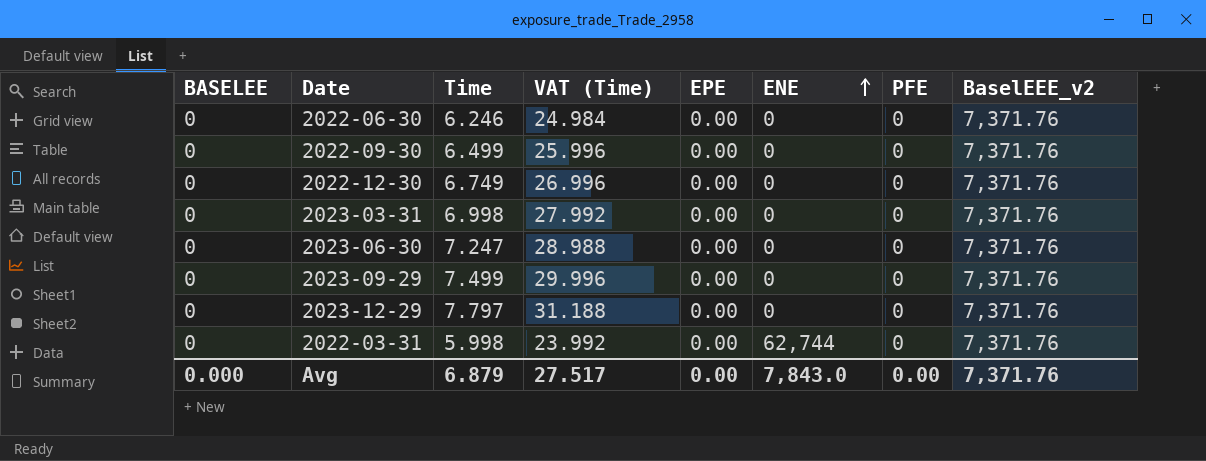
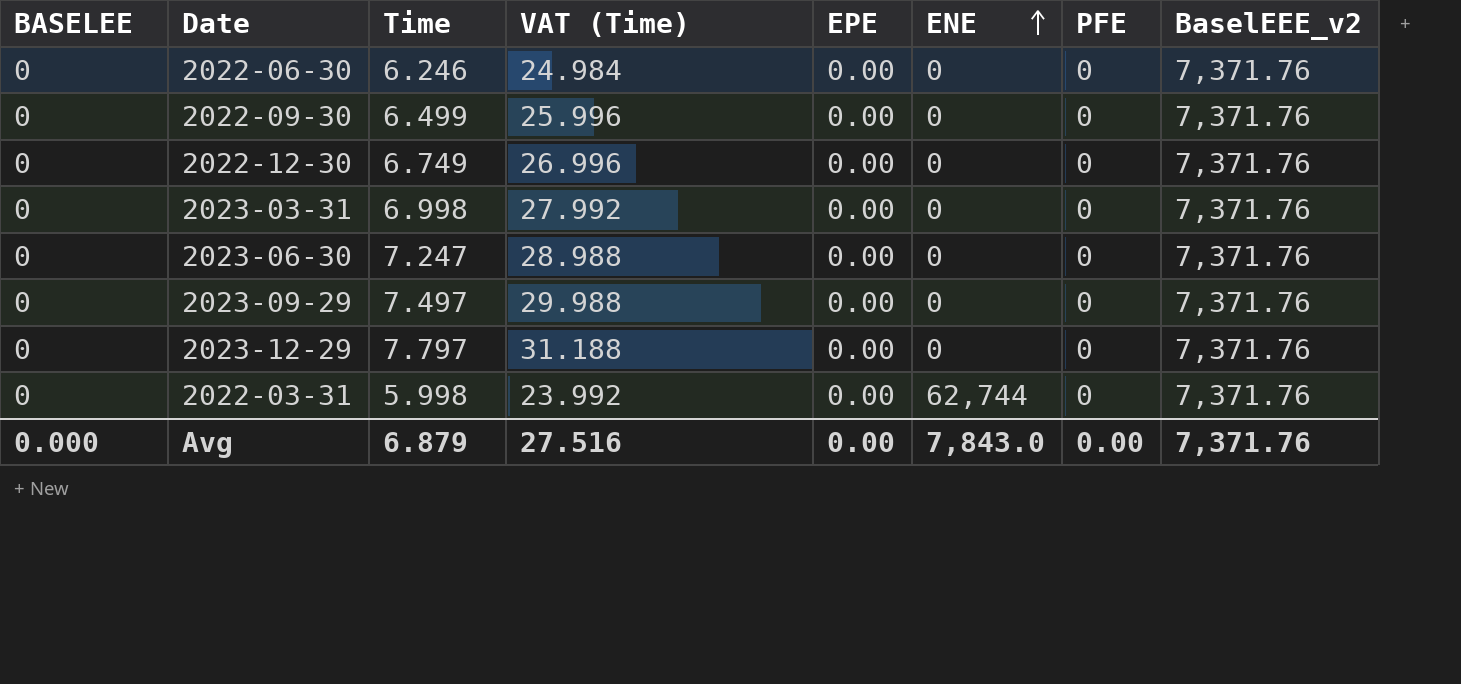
2023-09-29 | Time: 7.499 -> 7.497
2023-09-29 | VAT (Time): 29.996 -> 29.988
Avg | VAT (Time): 27.517 -> 27.516

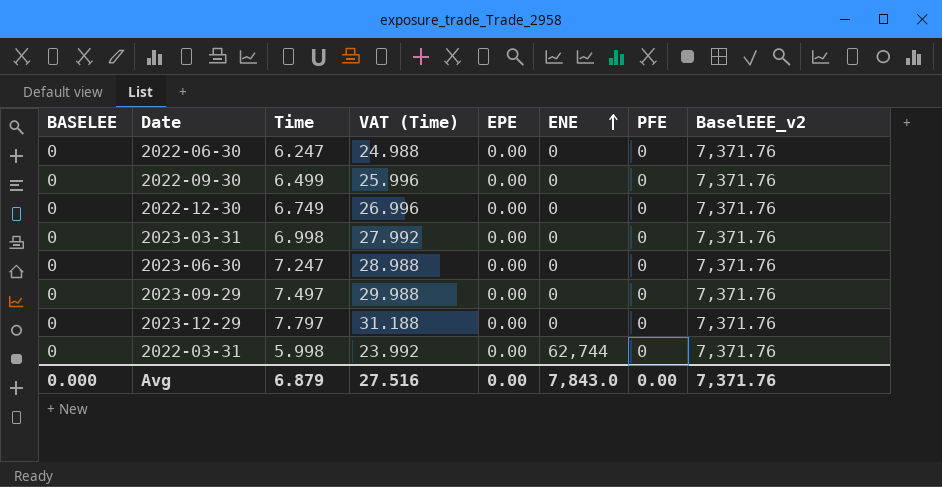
2022-06-30 | Time: 6.246 -> 6.247
2022-06-30 | VAT (Time): 24.984 -> 24.988

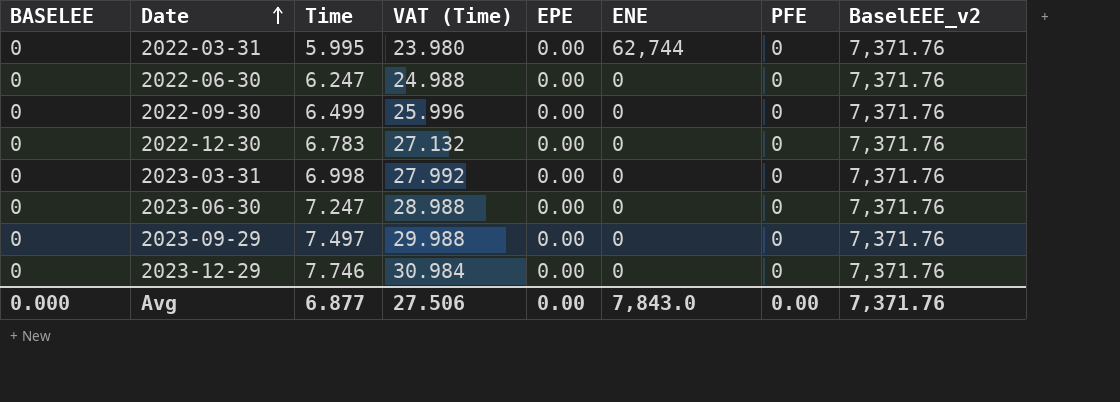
row order: ENE ascending -> Date ascending
2022-03-31 | Time: 5.998 -> 5.995
2022-03-31 | VAT (Time): 23.992 -> 23.980
2022-12-30 | Time: 6.749 -> 6.783
2022-12-30 | VAT (Time): 26.996 -> 27.132
2023-12-29 | Time: 7.797 -> 7.746
2023-12-29 | VAT (Time): 31.188 -> 30.984
Avg | Time: 6.879 -> 6.877
Avg | VAT (Time): 27.516 -> 27.506

